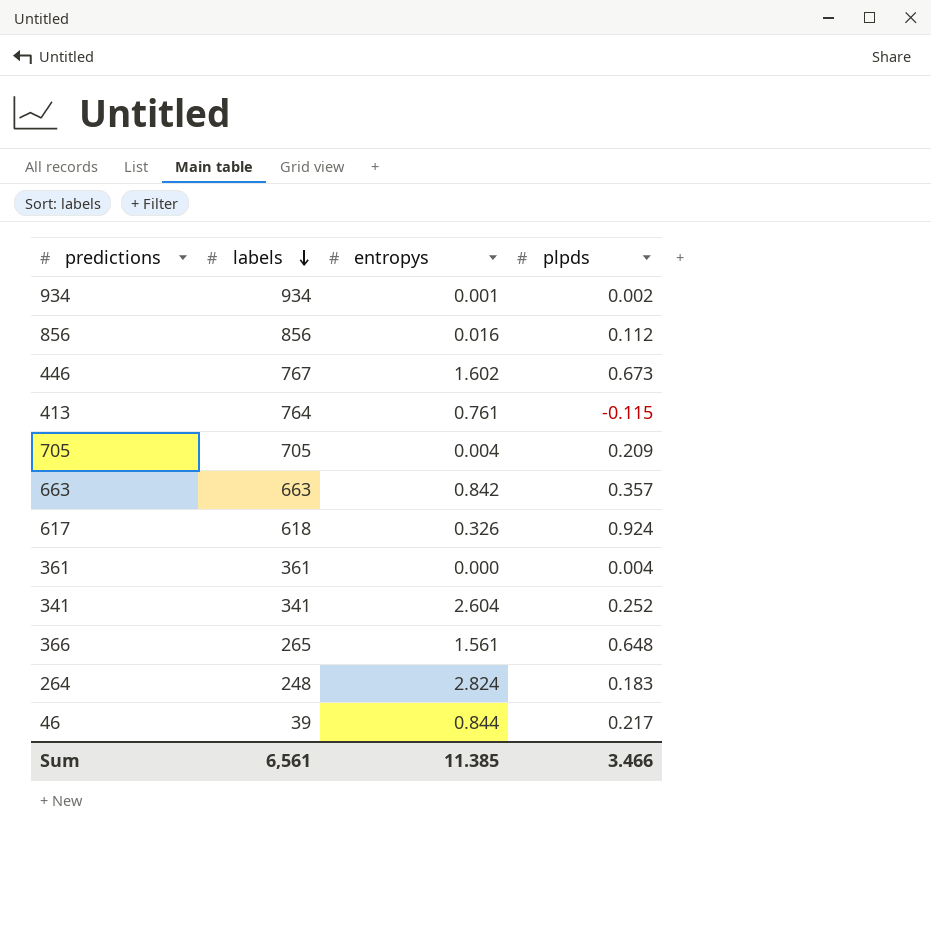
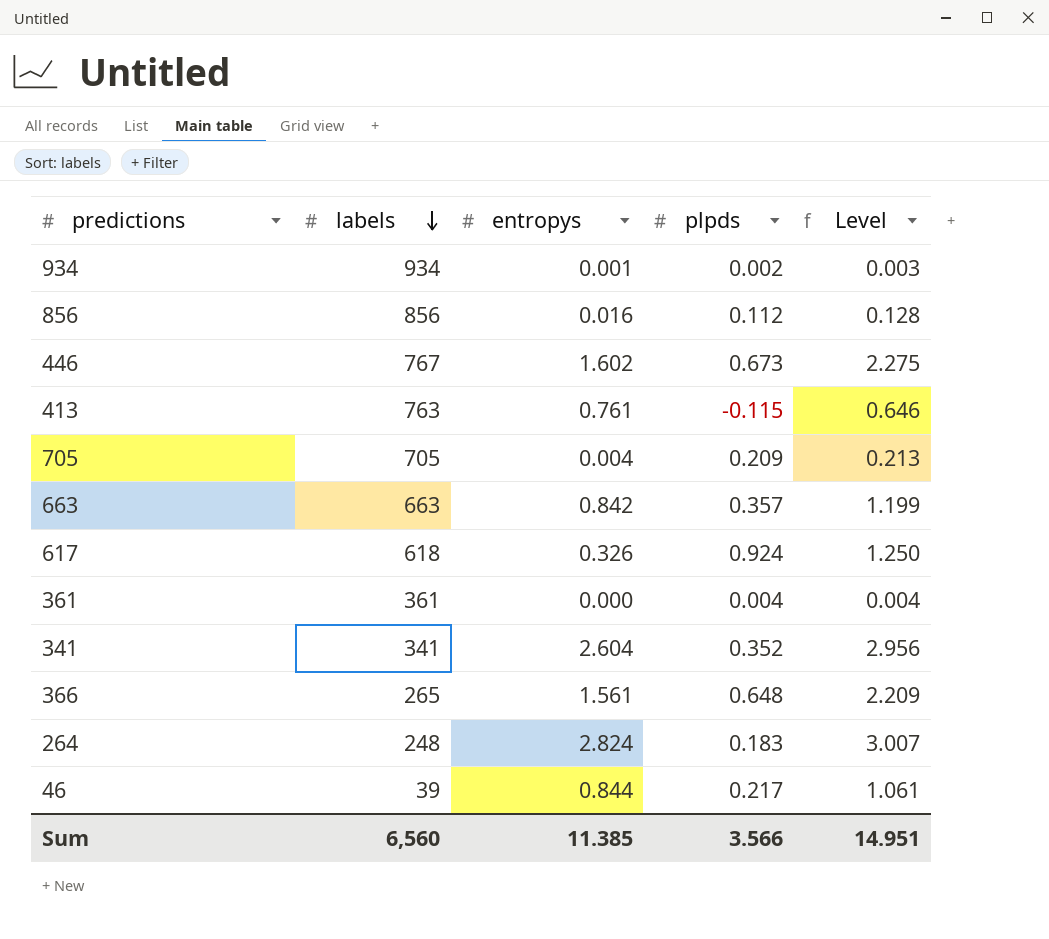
column Level | formula: none -> [entropys] + [plpds]
413 | labels: 764 -> 763
341 | plpds: 0.252 -> 0.352
Sum | labels: 6,561 -> 6,560
Sum | plpds: 3.466 -> 3.566

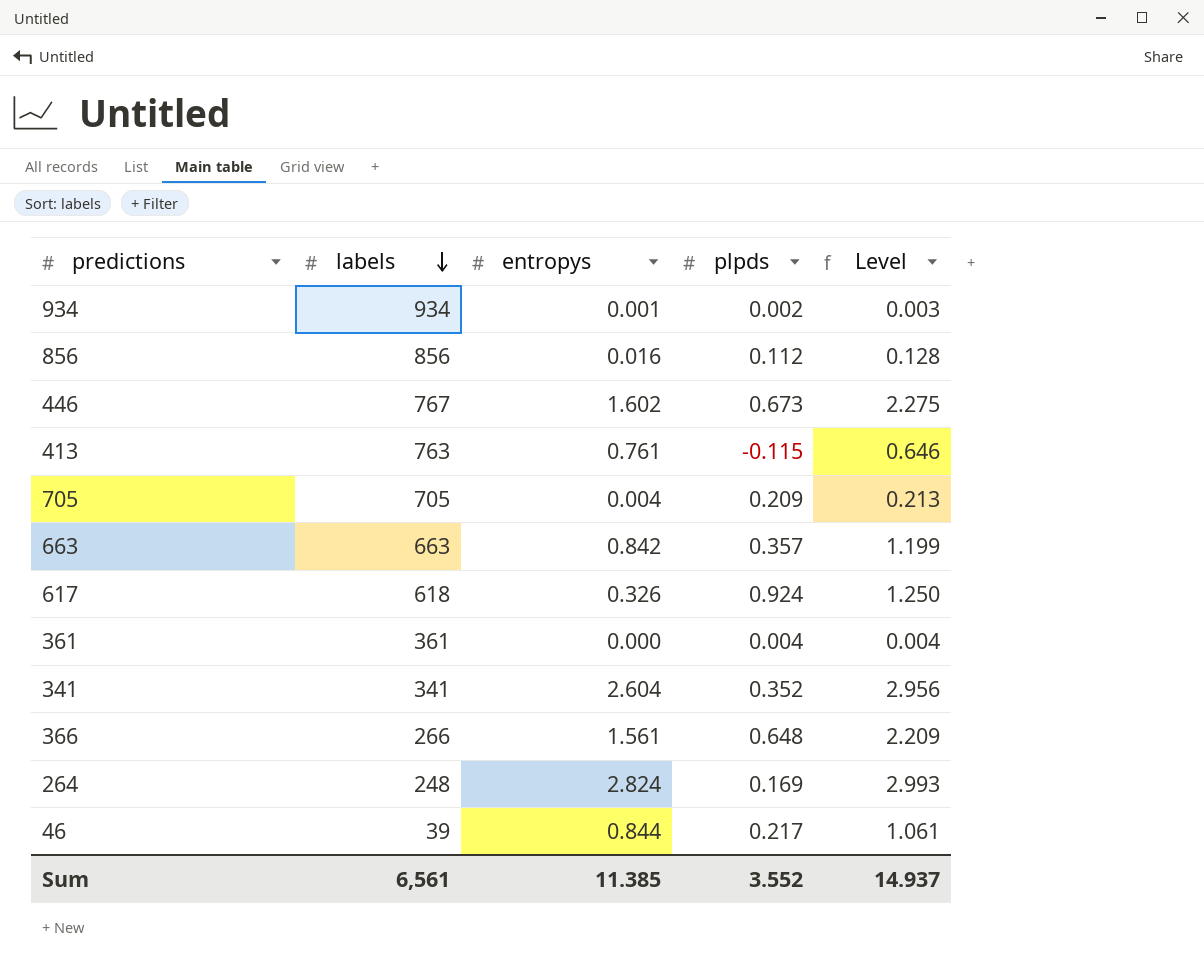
366 | labels: 265 -> 266
264 | plpds: 0.183 -> 0.169
264 | Level: 3.007 -> 2.993
Sum | labels: 6,560 -> 6,561
Sum | plpds: 3.566 -> 3.552
Sum | Level: 14.951 -> 14.937

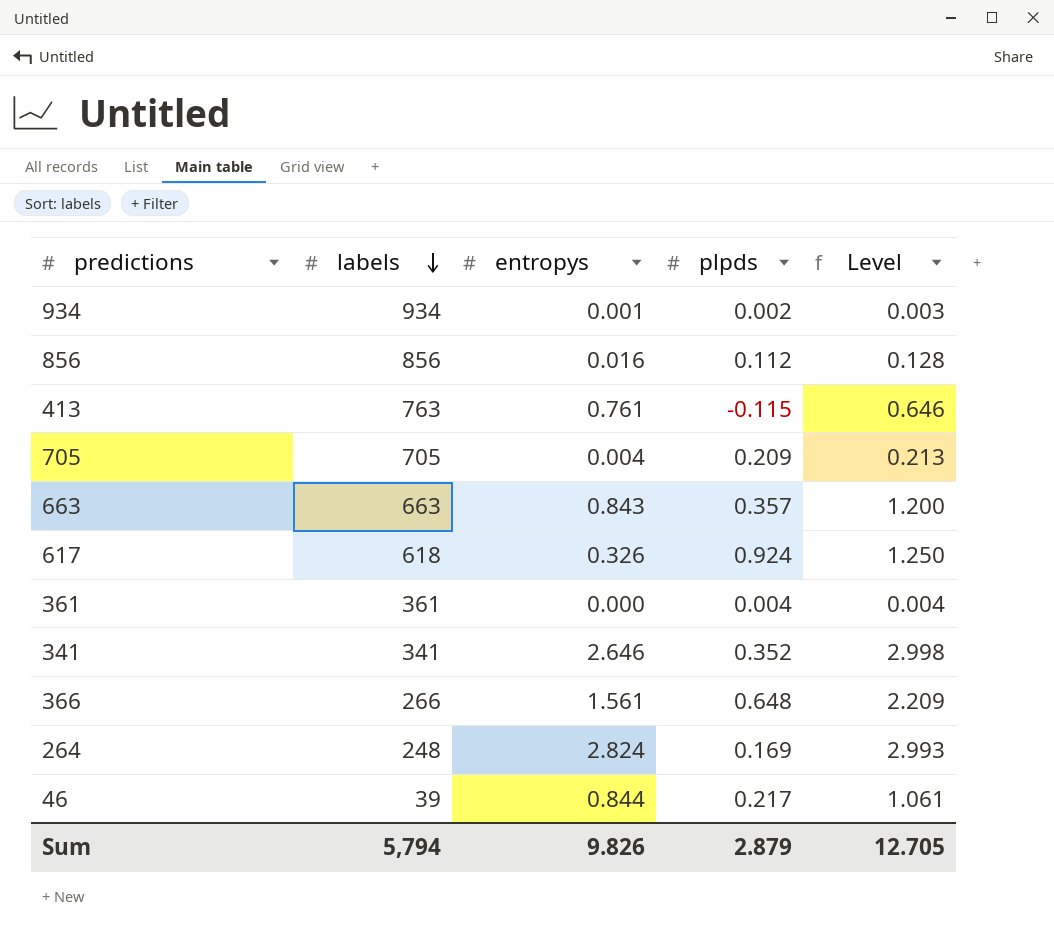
row 446: 767 | 1.602 | 0.673 | 2.275 -> none
663 | entropys: 0.842 -> 0.843
663 | Level: 1.199 -> 1.200
341 | entropys: 2.604 -> 2.646
341 | Level: 2.956 -> 2.998
Sum | labels: 6,561 -> 5,794
Sum | entropys: 11.385 -> 9.826
Sum | plpds: 3.552 -> 2.879
Sum | Level: 14.937 -> 12.705

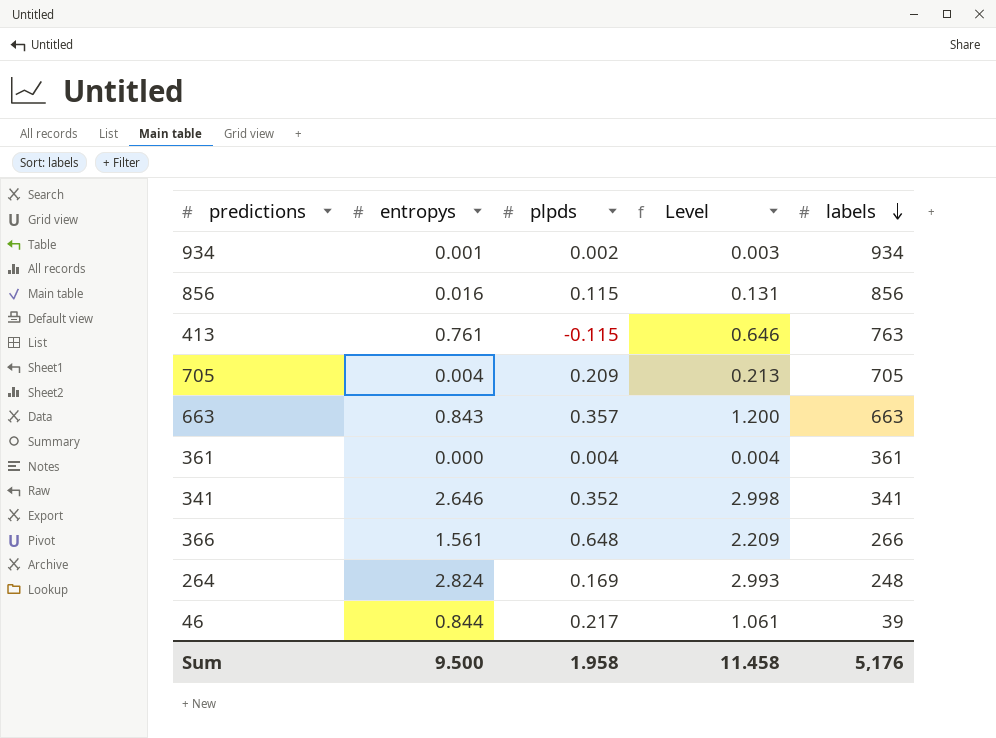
column labels | position: 2 -> 5
row 617: 618 | 0.326 | 0.924 | 1.250 -> none
856 | plpds: 0.112 -> 0.115
856 | Level: 0.128 -> 0.131
Sum | entropys: 9.826 -> 9.500
Sum | plpds: 2.879 -> 1.958
Sum | Level: 12.705 -> 11.458
Sum | labels: 5,794 -> 5,176

